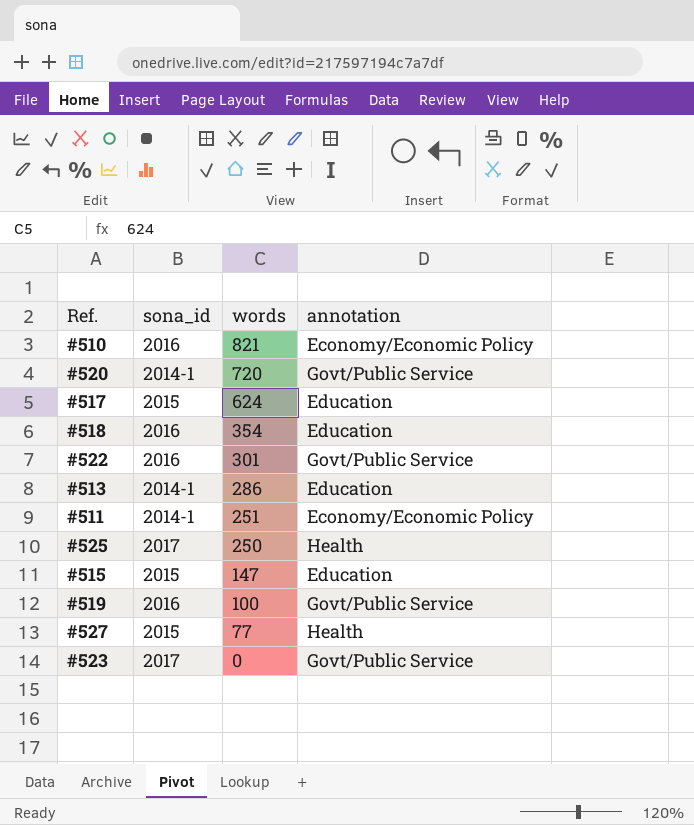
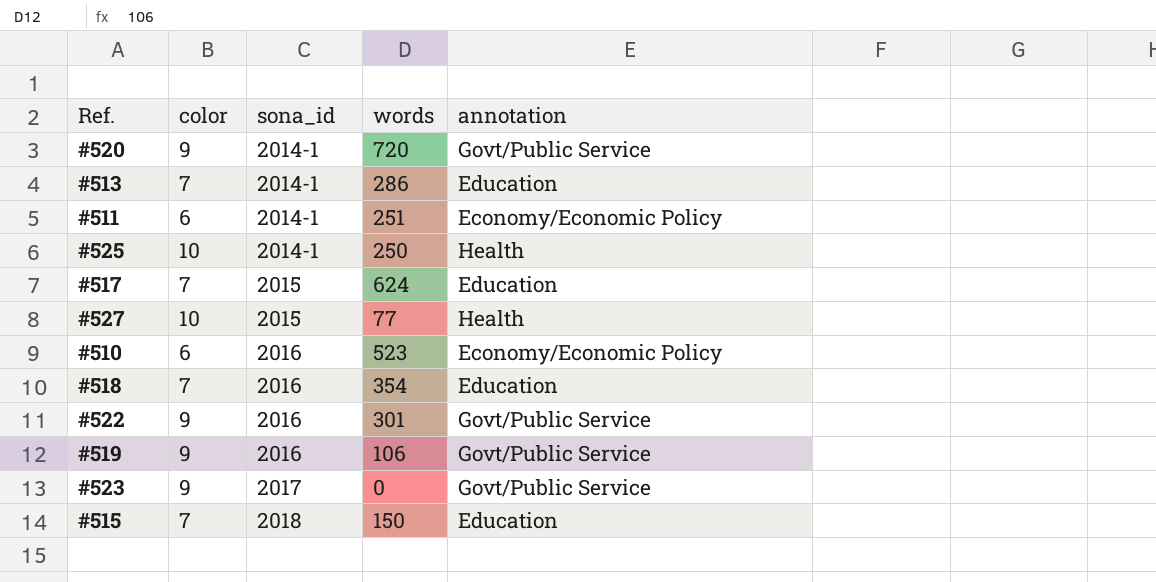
row order: words descending -> sona_id ascending
column color | position: none -> 2
#525 | sona_id: 2017 -> 2014-1
#510 | words: 821 -> 523
#519 | words: 100 -> 106
#515 | sona_id: 2015 -> 2018
#515 | words: 147 -> 150

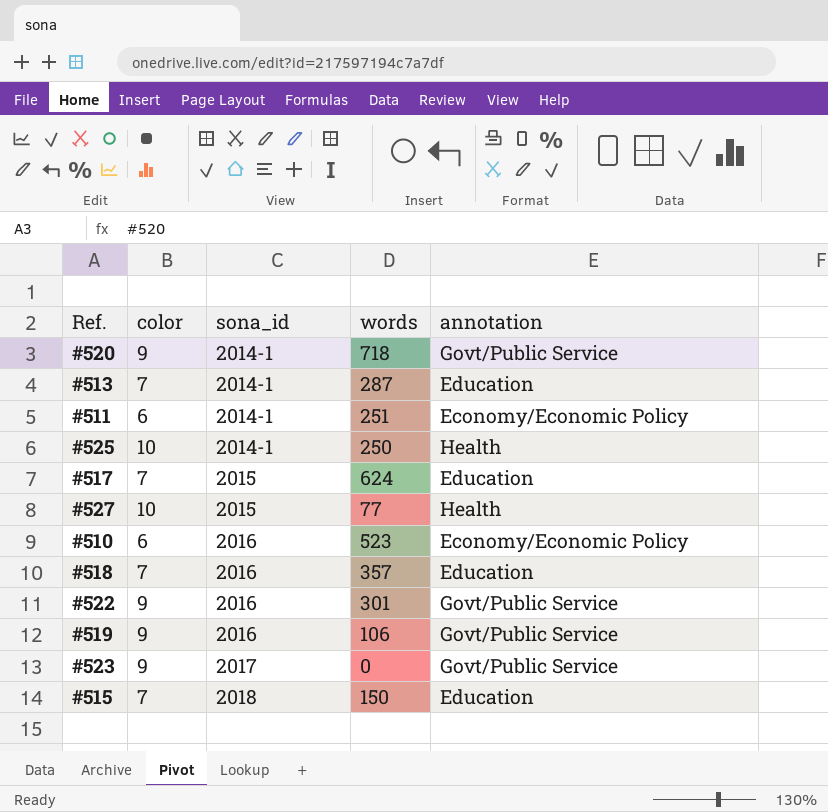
#520 | words: 720 -> 718
#513 | words: 286 -> 287
#518 | words: 354 -> 357

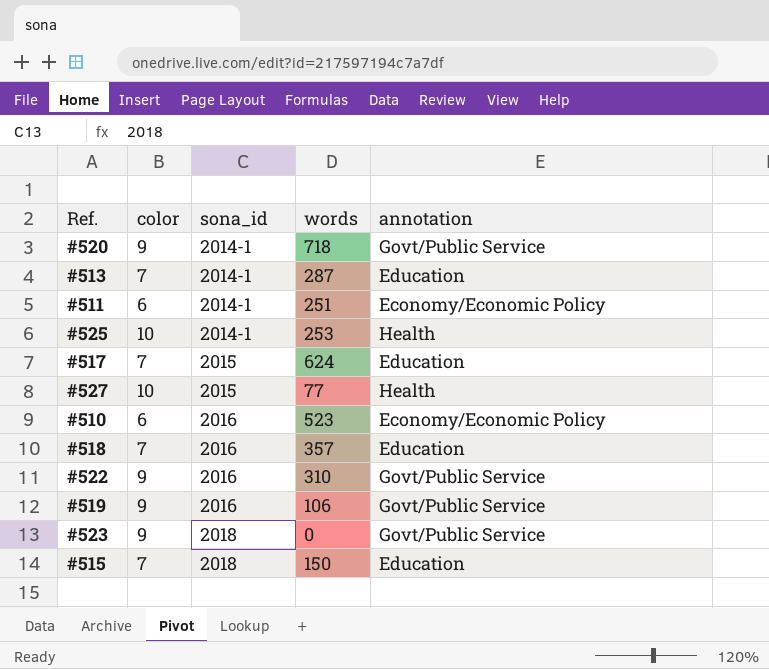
#525 | words: 250 -> 253
#522 | words: 301 -> 310
#523 | sona_id: 2017 -> 2018

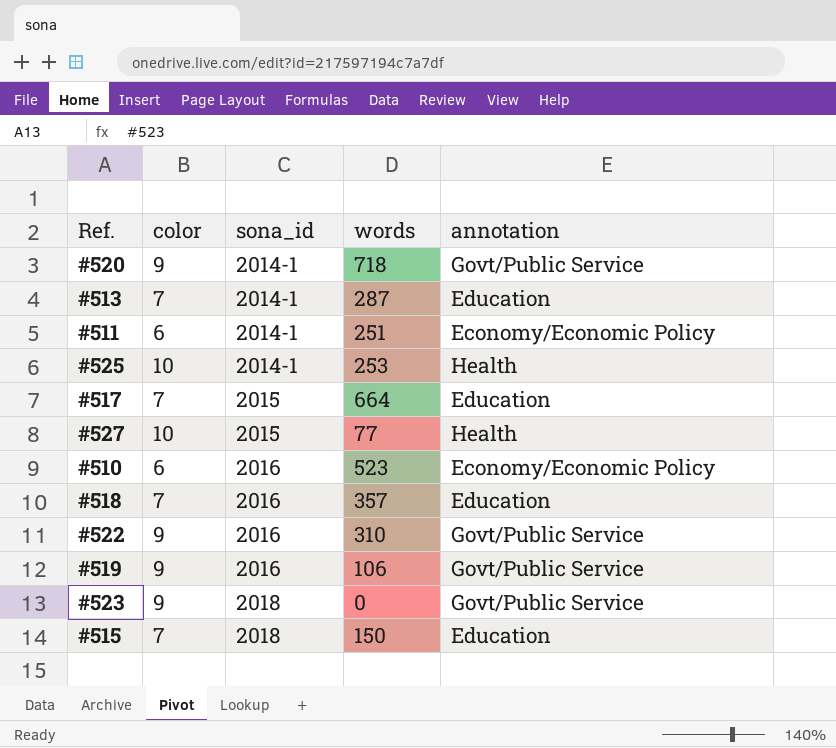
#517 | words: 624 -> 664

